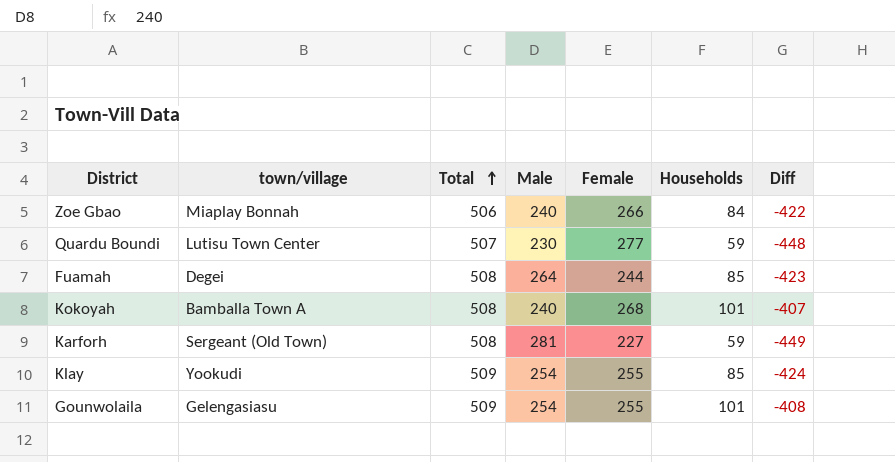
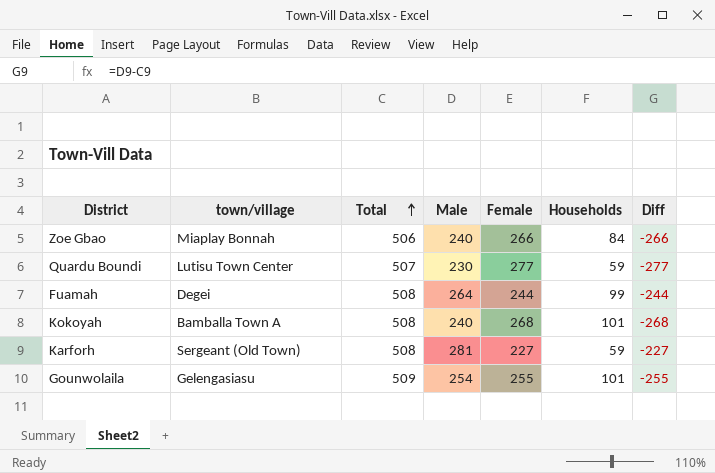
column Diff | formula: [Households] - [Total] -> [Male] - [Total]
row Klay: Yookudi | 509 | 254 | 255 | 85 | -424 -> none
Fuamah | Households: 85 -> 99

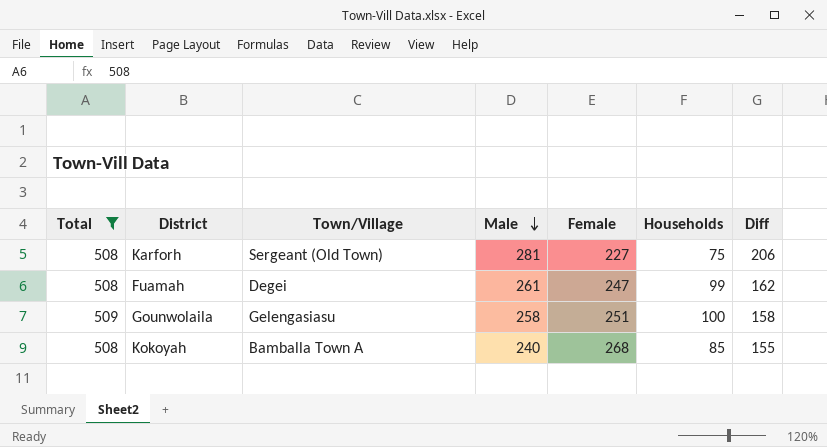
filter: none -> Total >= 508
row order: Total ascending -> Male descending
column Total | position: 3 -> 1
column name: town/village -> Town/Village
column Diff | formula: [Male] - [Total] -> [Male] - [Households]
Karforh | Households: 59 -> 75
Fuamah | Male: 264 -> 261
Fuamah | Female: 244 -> 247
Gounwolaila | Male: 254 -> 258
Gounwolaila | Female: 255 -> 251
Gounwolaila | Households: 101 -> 100
Kokoyah | Households: 101 -> 85

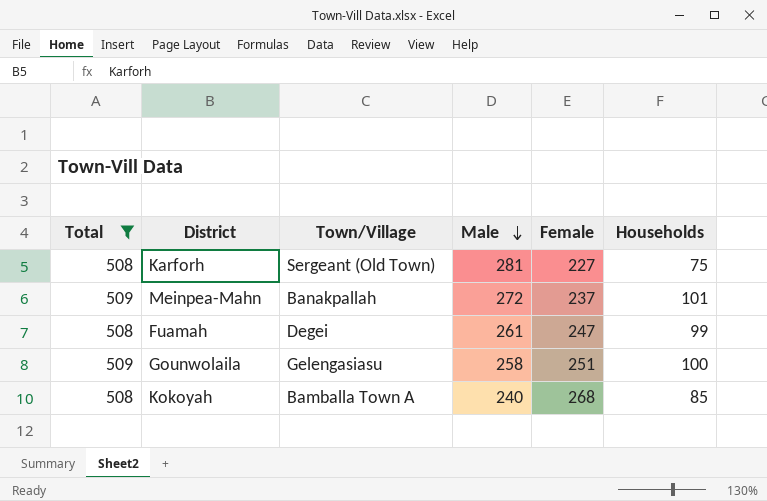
column Diff | formula: [Male] - [Households] -> none
row Meinpea-Mahn: none -> 509 | Banakpallah | 272 | 237 | 101

